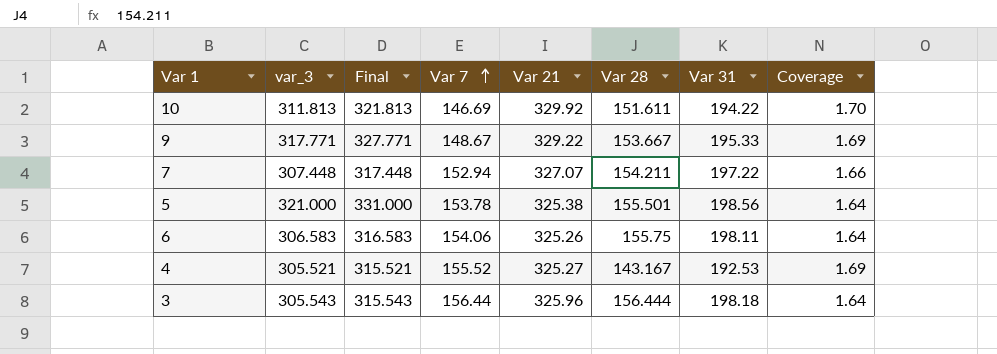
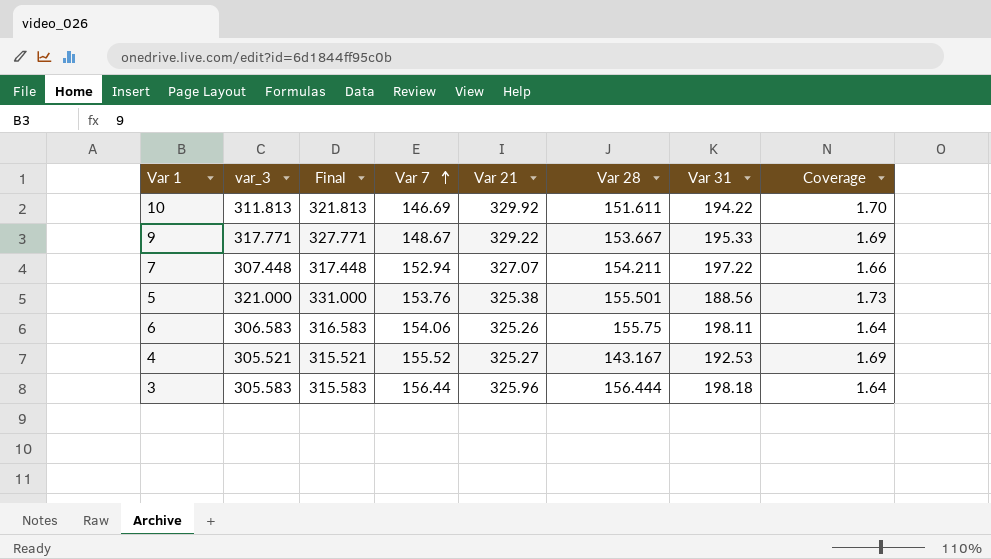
5 | Var 7: 153.78 -> 153.76
5 | Var 31: 198.56 -> 188.56
5 | Coverage: 1.64 -> 1.73
3 | var_3: 305.543 -> 305.583
3 | Final: 315.543 -> 315.583

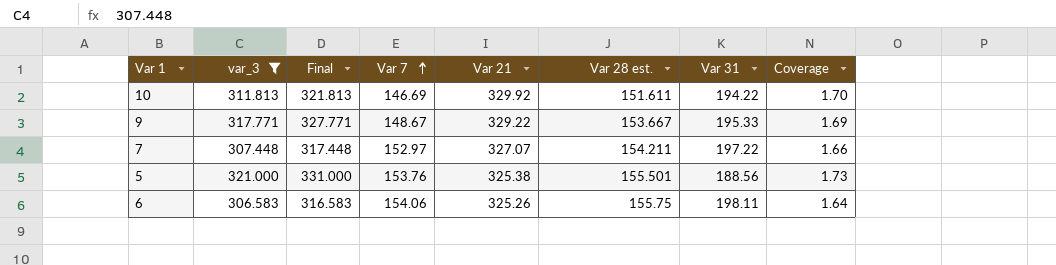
filter: none -> var_3 >= 306.583
column name: Var 28 -> Var 28 est.
7 | Var 7: 152.94 -> 152.97

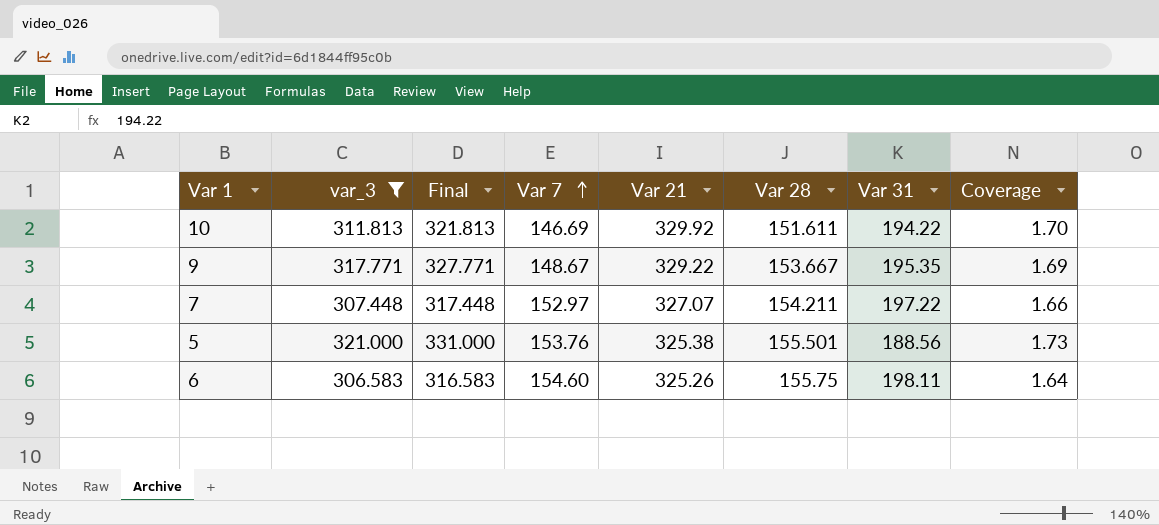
column name: Var 28 est. -> Var 28
9 | Var 31: 195.33 -> 195.35
6 | Var 7: 154.06 -> 154.60

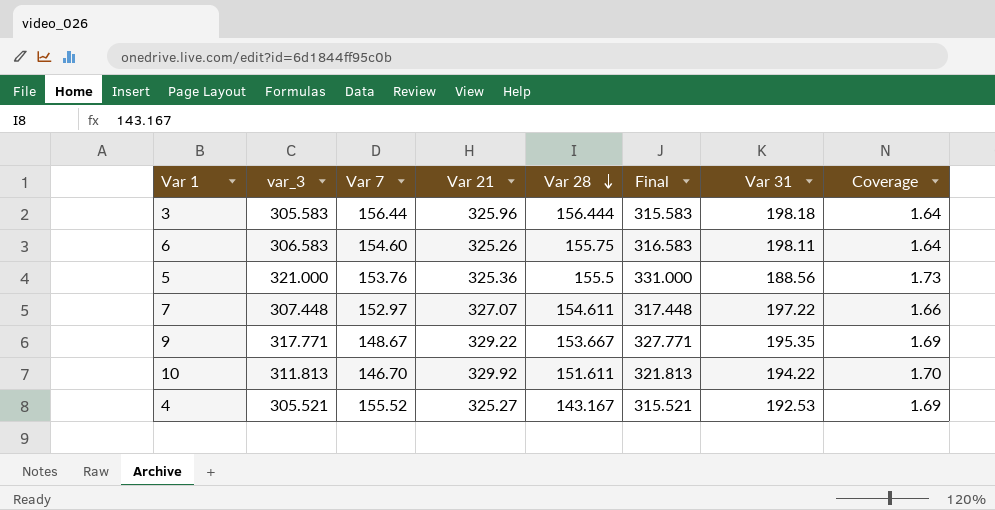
filter: var_3 >= 306.583 -> none
row order: Var 7 ascending -> Var 28 descending
column Final | position: 3 -> 6
5 | Var 21: 325.38 -> 325.36
5 | Var 28: 155.501 -> 155.5
7 | Var 28: 154.211 -> 154.611
10 | Var 7: 146.69 -> 146.70

